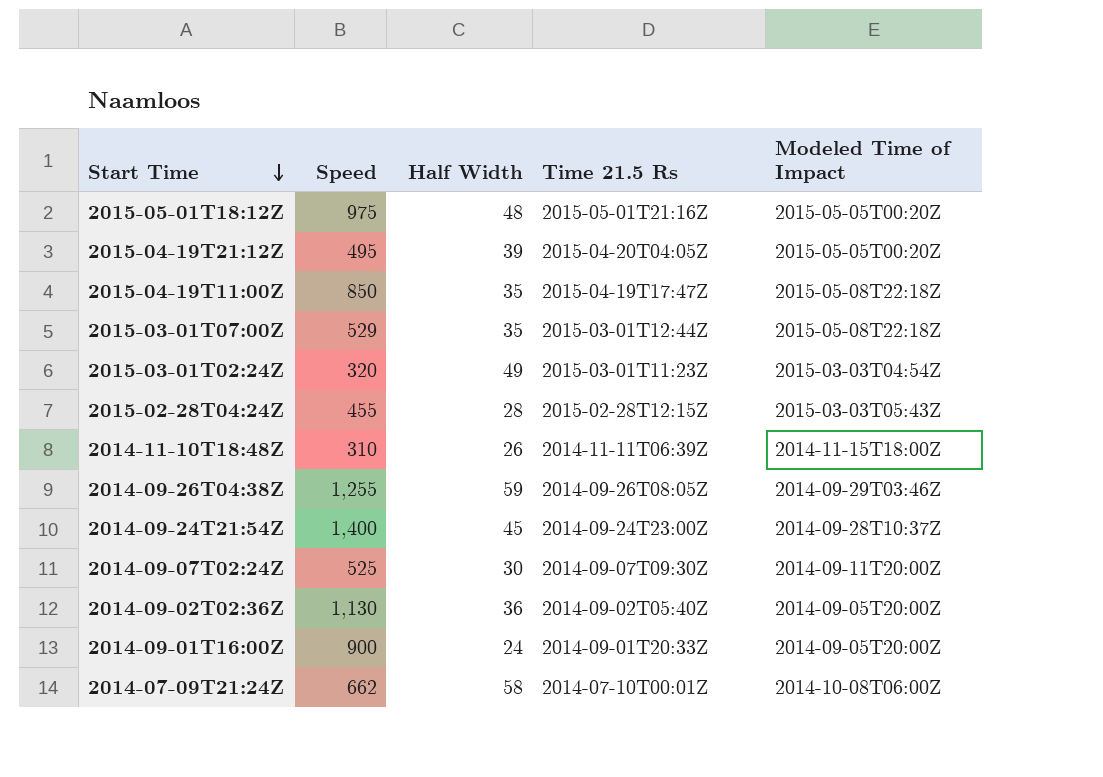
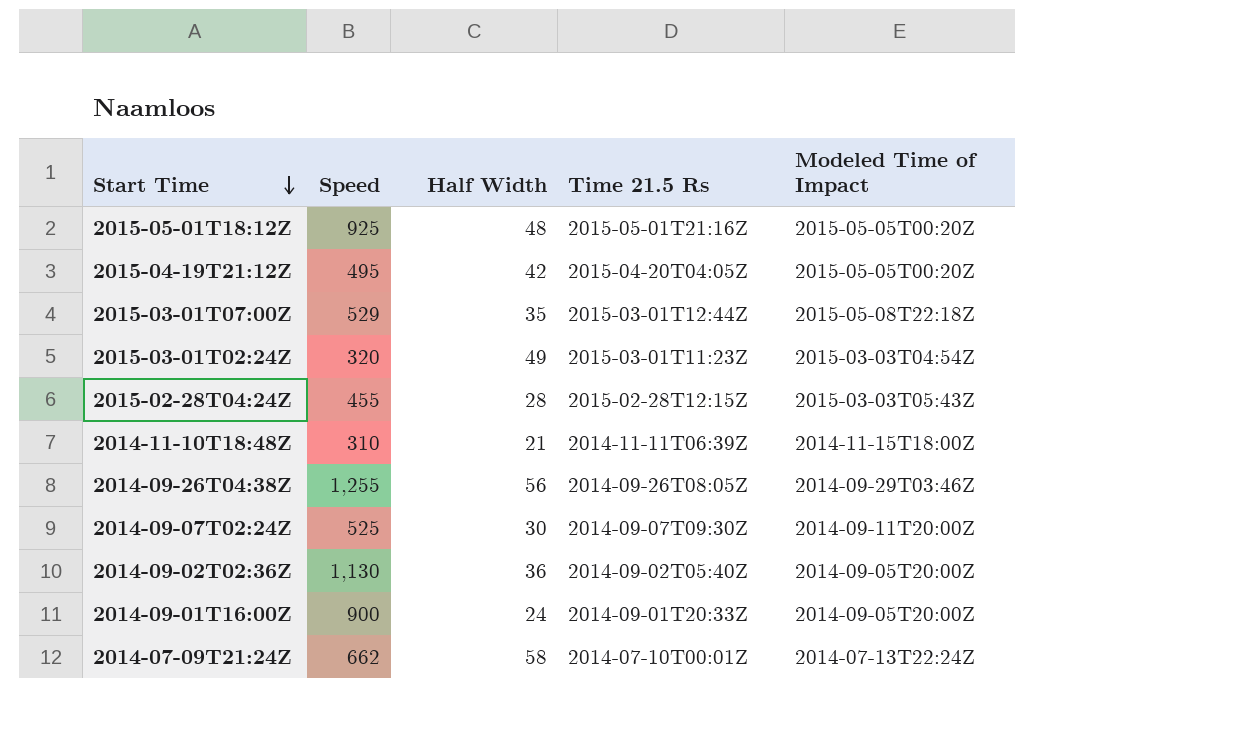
row 2015-04-19T11:00Z: 850 | 35 | 2015-04-19T17:47Z | 2015-05-08T22:18Z -> none
row 2014-09-24T21:54Z: 1,400 | 45 | 2014-09-24T23:00Z | 2014-09-28T10:37Z -> none
2015-05-01T18:12Z | Speed: 975 -> 925
2015-04-19T21:12Z | Half Width: 39 -> 42
2014-11-10T18:48Z | Half Width: 26 -> 21
2014-09-26T04:38Z | Half Width: 59 -> 56
2014-07-09T21:24Z | Modeled Time of Impact: 2014-10-08T06:00Z -> 2014-07-13T22:24Z

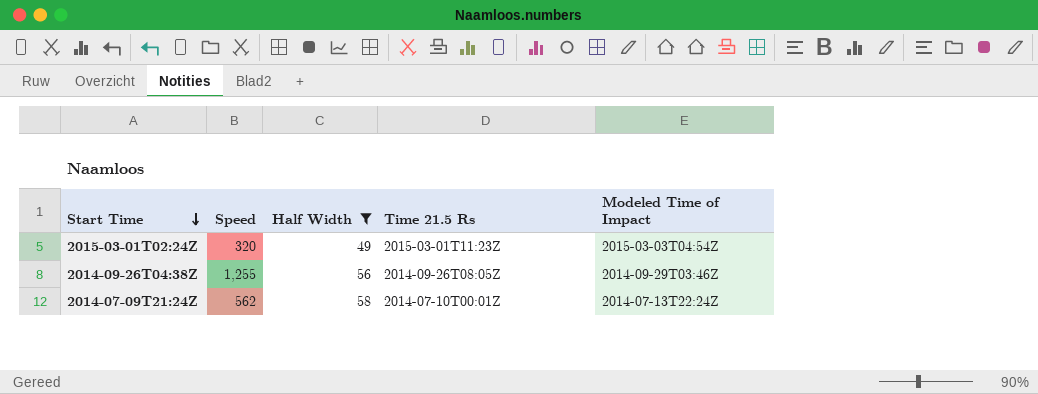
filter: none -> Half Width >= 49
2014-07-09T21:24Z | Speed: 662 -> 562

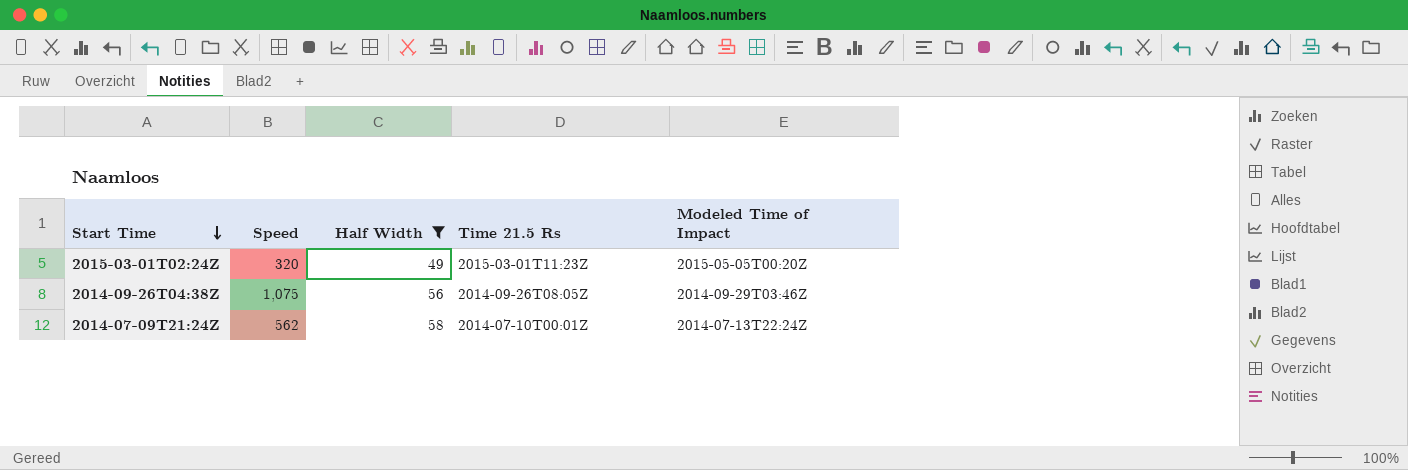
2015-03-01T02:24Z | Modeled Time of Impact: 2015-03-03T04:54Z -> 2015-05-05T00:20Z
2014-09-26T04:38Z | Speed: 1,255 -> 1,075

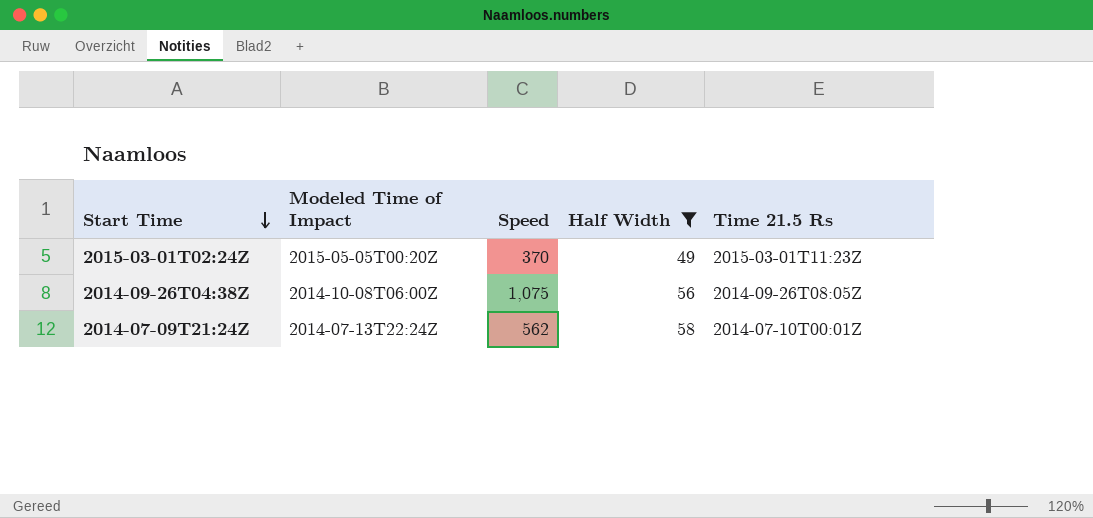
column Modeled Time of Impact | position: 5 -> 2
2015-03-01T02:24Z | Speed: 320 -> 370
2014-09-26T04:38Z | Modeled Time of Impact: 2014-09-29T03:46Z -> 2014-10-08T06:00Z

